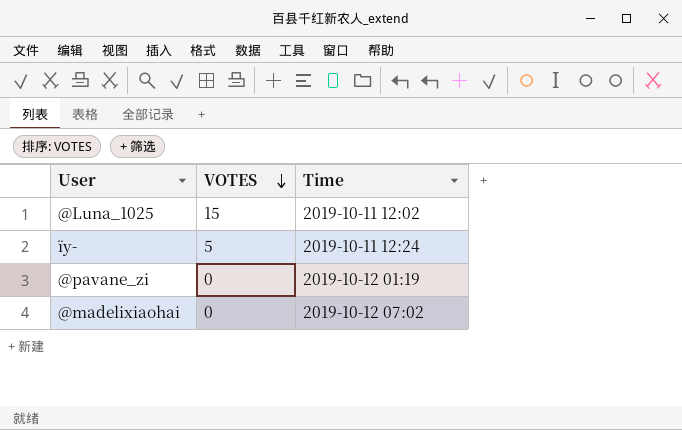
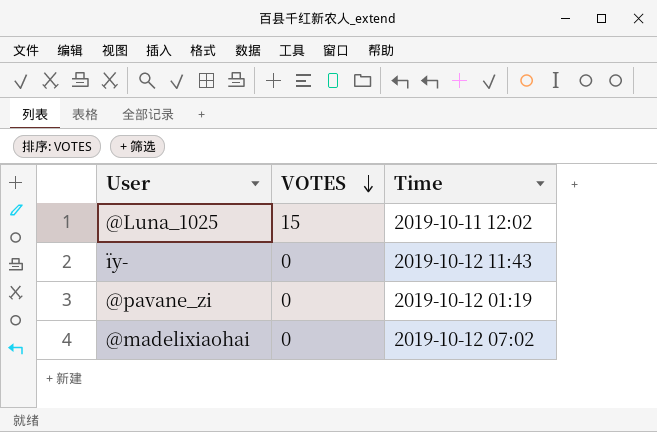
ïy- | VOTES: 5 -> 0
ïy- | Time: 2019-10-11 12:24 -> 2019-10-12 11:43

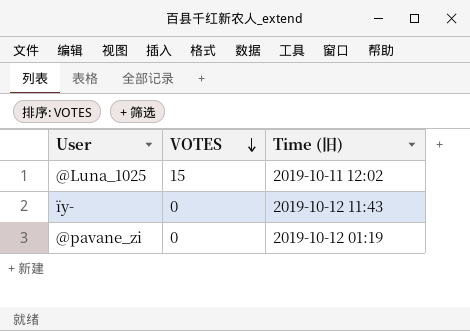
column name: Time -> Time (旧)
row @madelixiaohai: 0 | 2019-10-12 07:02 -> none

